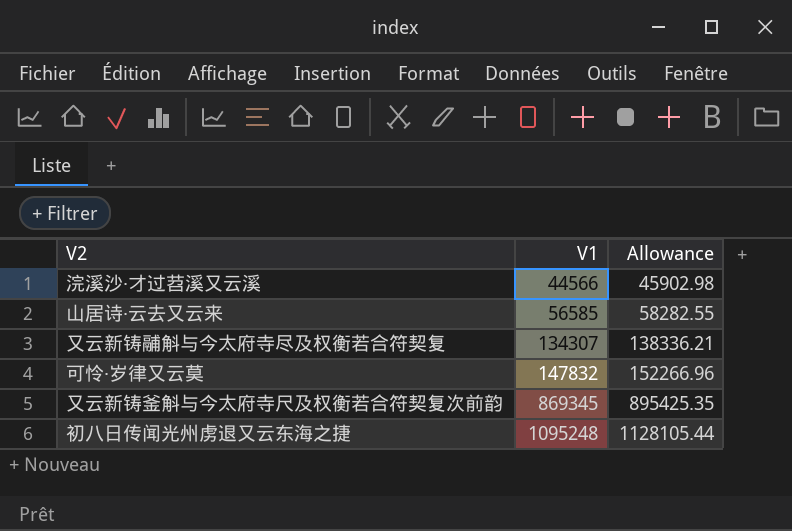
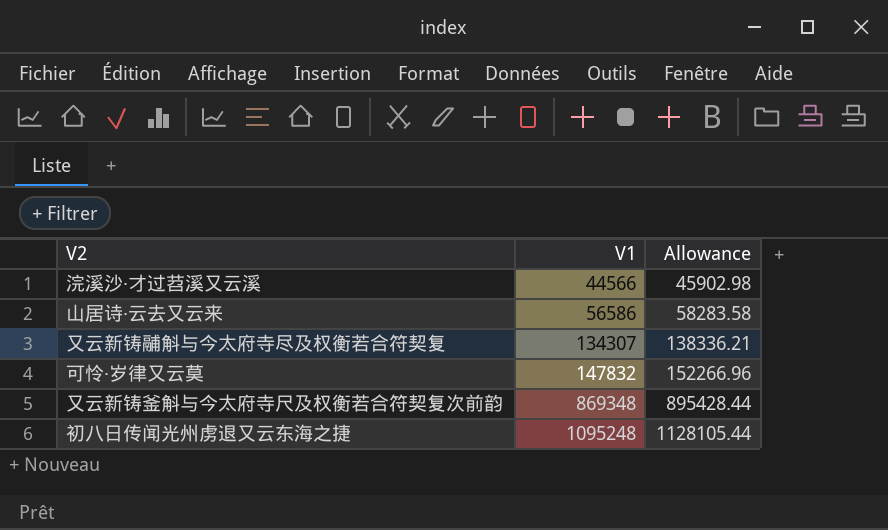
山居诗·云去又云来 | V1: 56585 -> 56586
山居诗·云去又云来 | Allowance: 58282.55 -> 58283.58
又云新铸釜斛与今太府寺尺及权衡若合符契复次前韵 | V1: 869345 -> 869348
又云新铸釜斛与今太府寺尺及权衡若合符契复次前韵 | Allowance: 895425.35 -> 895428.44

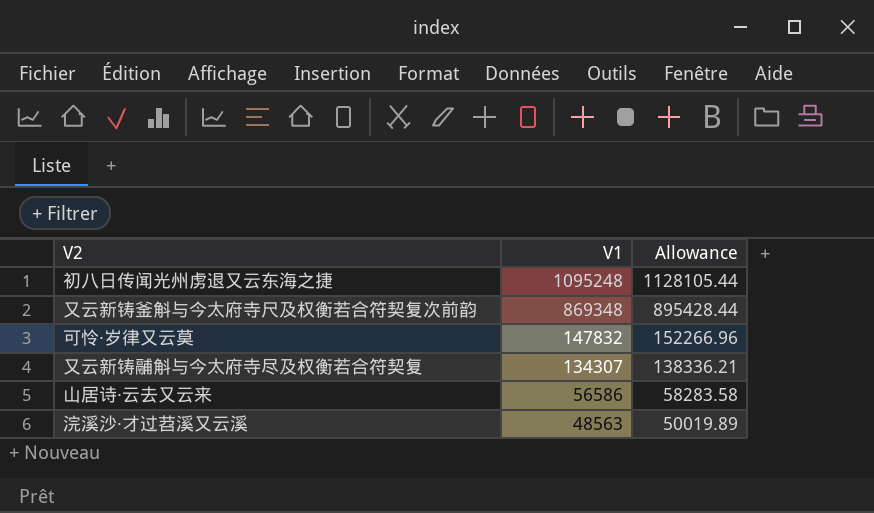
row order: V1 ascending -> V1 descending
浣溪沙·才过苕溪又云溪 | V1: 44566 -> 48563
浣溪沙·才过苕溪又云溪 | Allowance: 45902.98 -> 50019.89

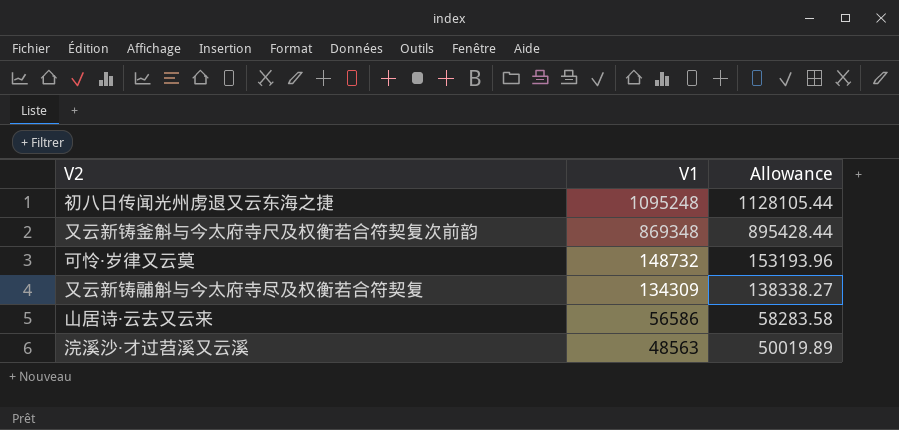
可怜·岁律又云莫 | V1: 147832 -> 148732
可怜·岁律又云莫 | Allowance: 152266.96 -> 153193.96
又云新铸鬴斛与今太府寺尽及权衡若合符契复 | V1: 134307 -> 134309
又云新铸鬴斛与今太府寺尽及权衡若合符契复 | Allowance: 138336.21 -> 138338.27

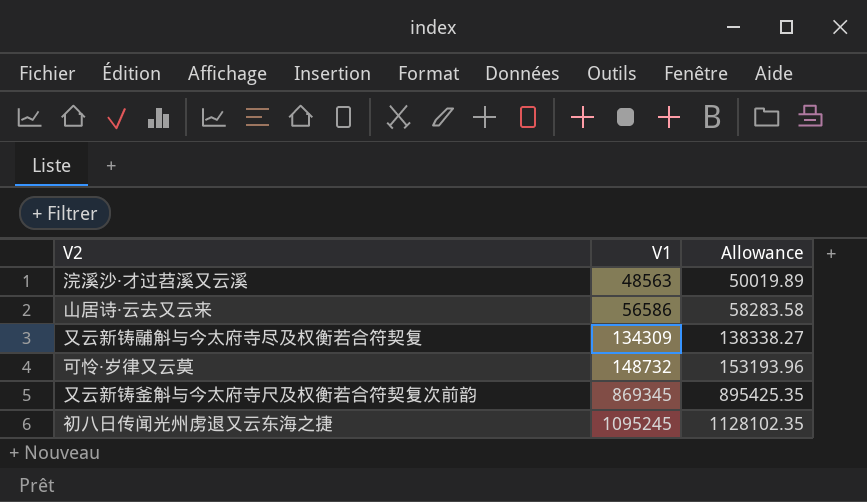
row order: V1 descending -> V1 ascending
又云新铸釜斛与今太府寺尺及权衡若合符契复次前韵 | V1: 869348 -> 869345
又云新铸釜斛与今太府寺尺及权衡若合符契复次前韵 | Allowance: 895428.44 -> 895425.35
初八日传闻光州虏退又云东海之捷 | V1: 1095248 -> 1095245
初八日传闻光州虏退又云东海之捷 | Allowance: 1128105.44 -> 1128102.35

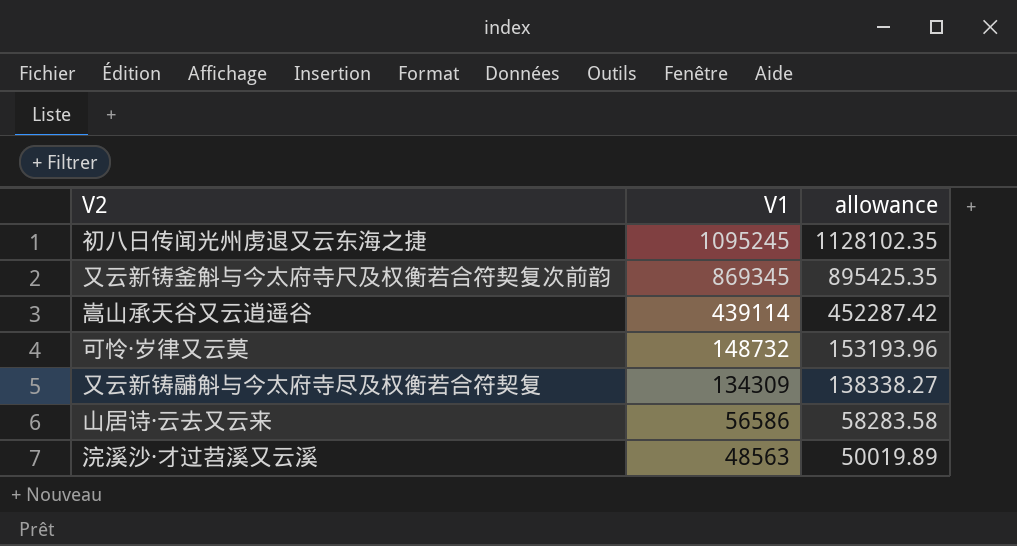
row order: V1 ascending -> V1 descending
column name: Allowance -> allowance
row 嵩山承天谷又云逍遥谷: none -> 439114 | 452287.42

